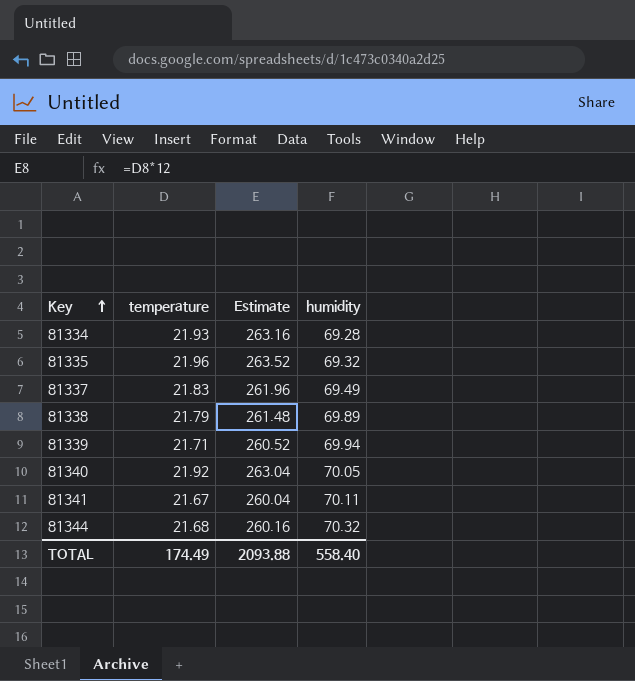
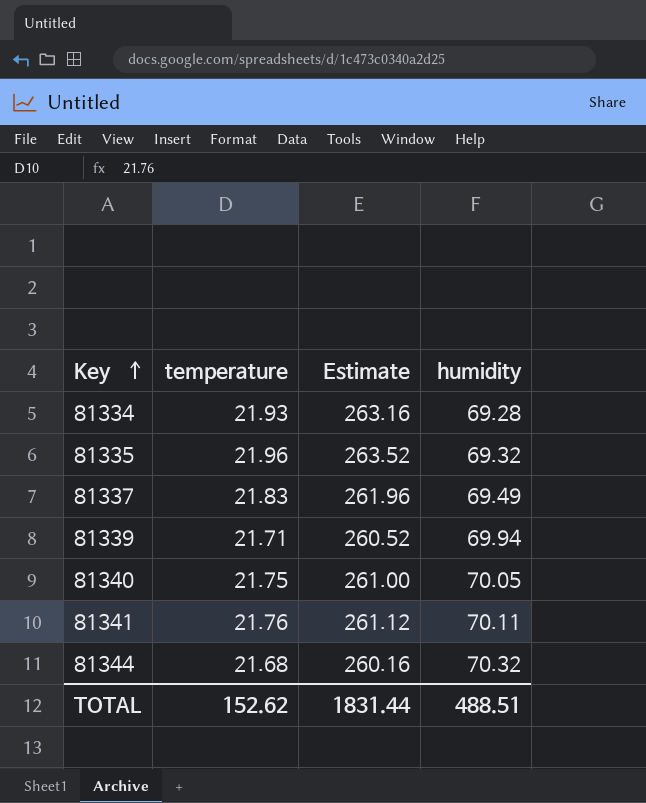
row 81338: 21.79 | 261.48 | 69.89 -> none
81340 | temperature: 21.92 -> 21.75
81340 | Estimate: 263.04 -> 261.00
81341 | temperature: 21.67 -> 21.76
81341 | Estimate: 260.04 -> 261.12
TOTAL | temperature: 174.49 -> 152.62
TOTAL | Estimate: 2093.88 -> 1831.44
TOTAL | humidity: 558.40 -> 488.51

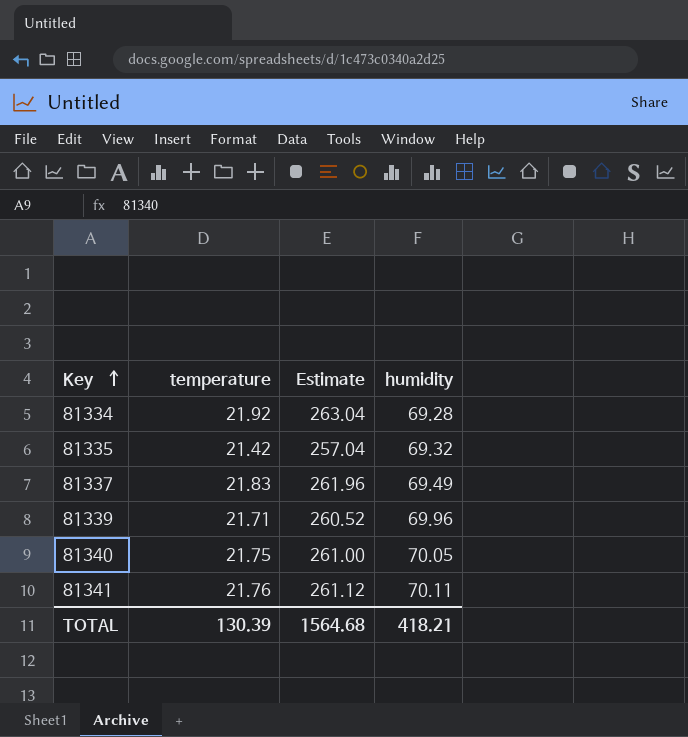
row 81344: 21.68 | 260.16 | 70.32 -> none
81334 | temperature: 21.93 -> 21.92
81334 | Estimate: 263.16 -> 263.04
81335 | temperature: 21.96 -> 21.42
81335 | Estimate: 263.52 -> 257.04
81339 | humidity: 69.94 -> 69.96
TOTAL | temperature: 152.62 -> 130.39
TOTAL | Estimate: 1831.44 -> 1564.68
TOTAL | humidity: 488.51 -> 418.21

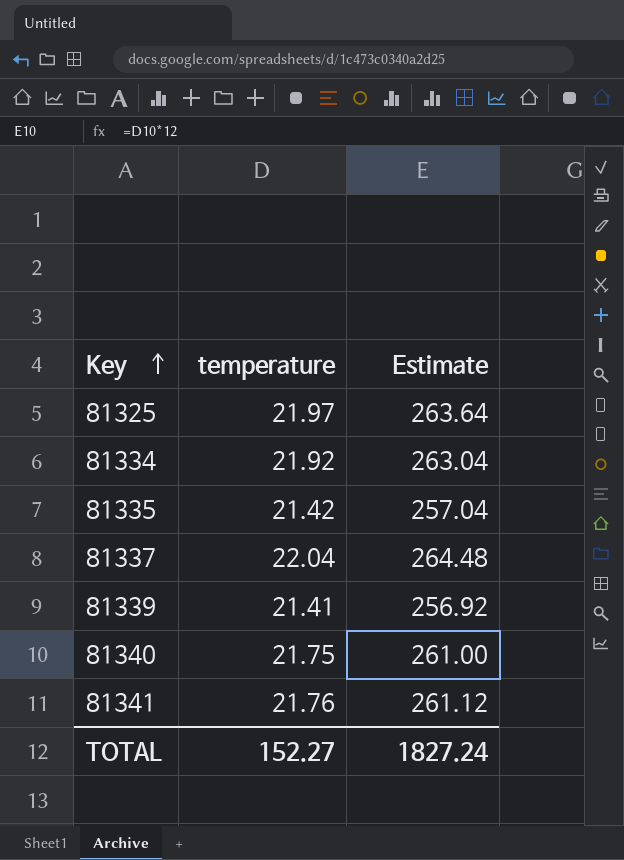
column humidity | position: 4 -> none
row 81325: none -> 21.97 | 263.64
81337 | temperature: 21.83 -> 22.04
81337 | Estimate: 261.96 -> 264.48
81339 | temperature: 21.71 -> 21.41
81339 | Estimate: 260.52 -> 256.92
TOTAL | temperature: 130.39 -> 152.27
TOTAL | Estimate: 1564.68 -> 1827.24

